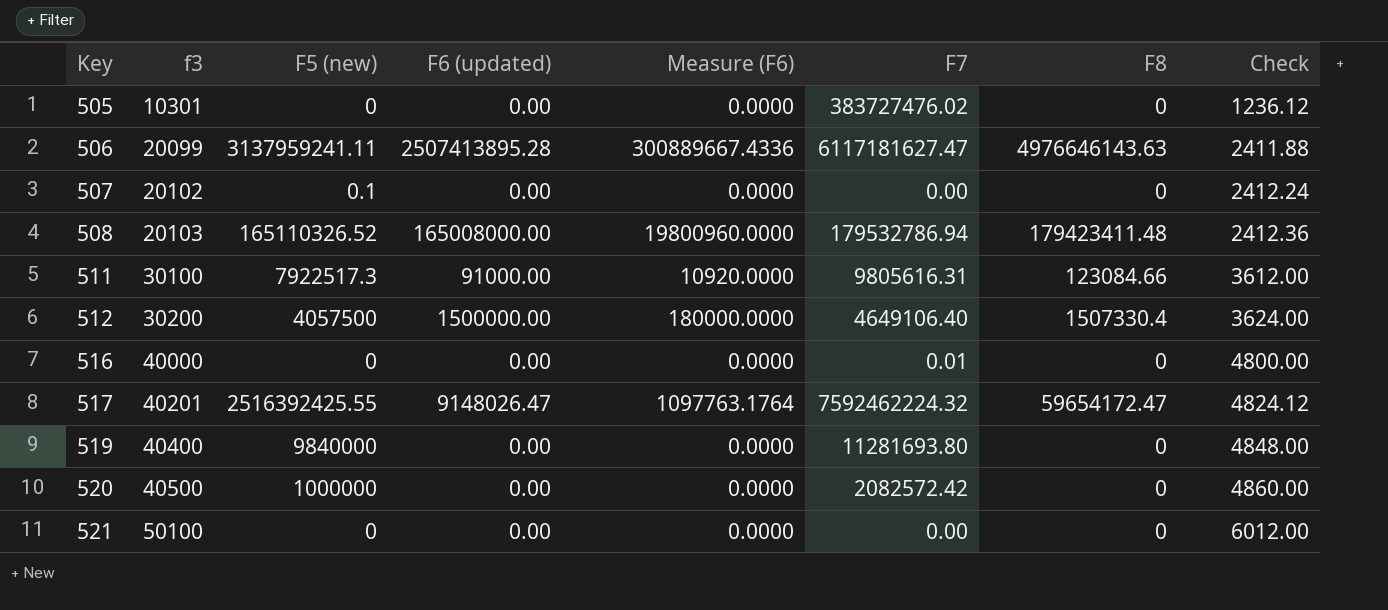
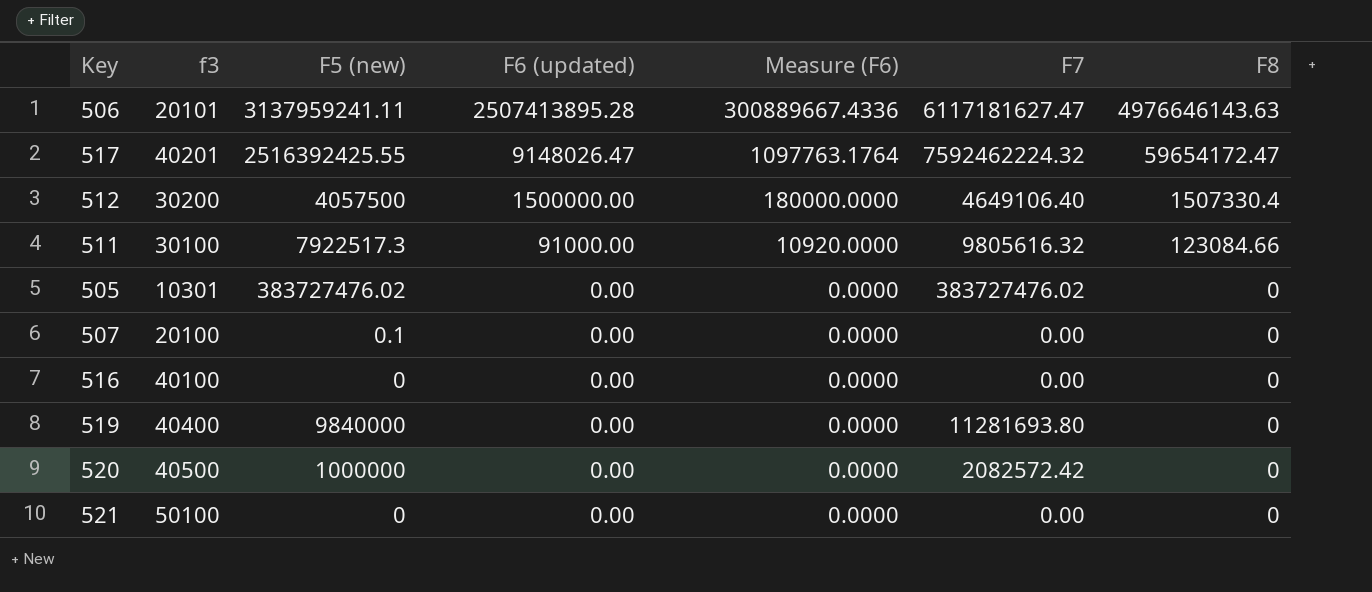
row order: Key ascending -> F6 (updated) descending
column Check | formula: [f3] * 0.12 -> none
row 508: 20103 | 165110326.52 | 165008000.00 | 19800960.0000 | 179532786.94 | 179423411.48 | 2412.36 -> none
506 | f3: 20099 -> 20101
511 | F7: 9805616.31 -> 9805616.32
505 | F5 (new): 0 -> 383727476.02
507 | f3: 20102 -> 20100
516 | f3: 40000 -> 40100
516 | F7: 0.01 -> 0.00

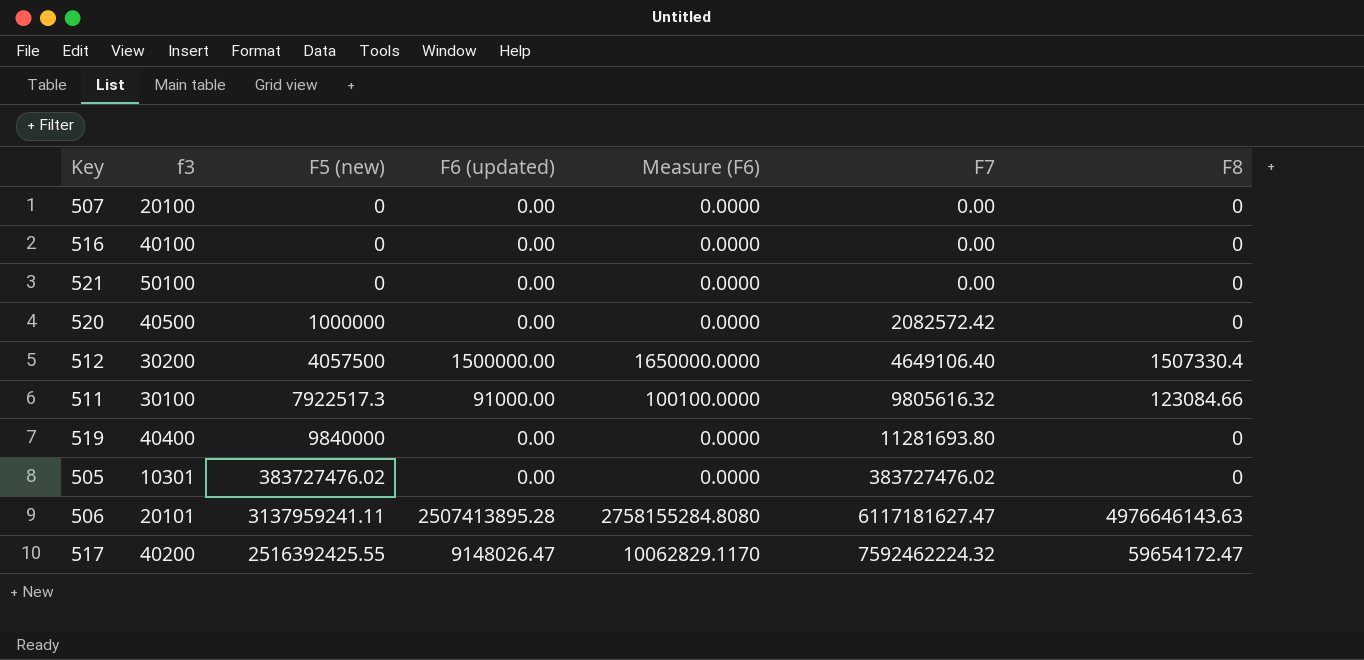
row order: F6 (updated) descending -> F7 ascending
column Measure (F6) | formula: [F6 (updated)] * 0.12 -> [F6 (updated)] * 1.1
507 | F5 (new): 0.1 -> 0
517 | f3: 40201 -> 40200

